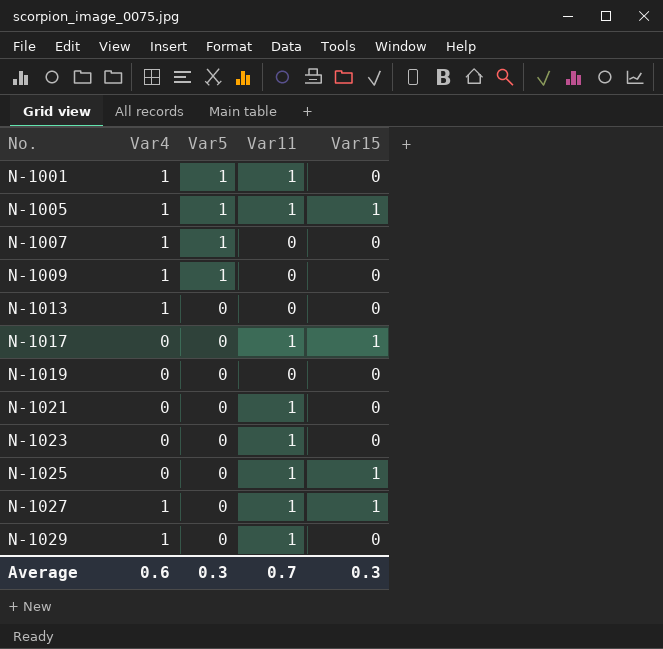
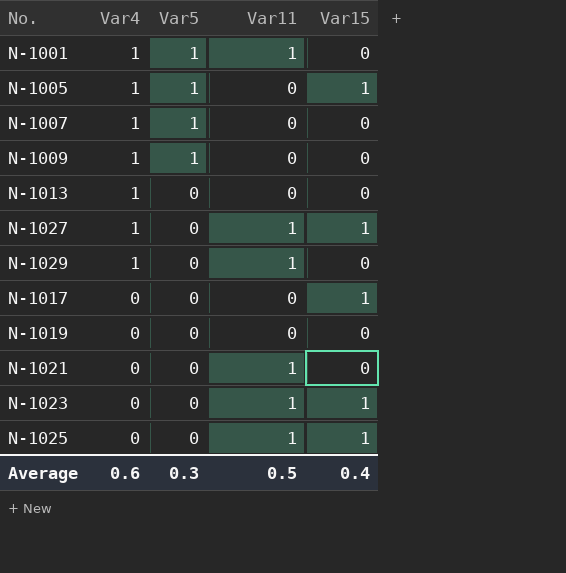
row order: No. ascending -> Var4 descending
N-1005 | Var11: 1 -> 0
N-1017 | Var11: 1 -> 0
N-1023 | Var15: 0 -> 1
Average | Var11: 0.7 -> 0.5
Average | Var15: 0.3 -> 0.4

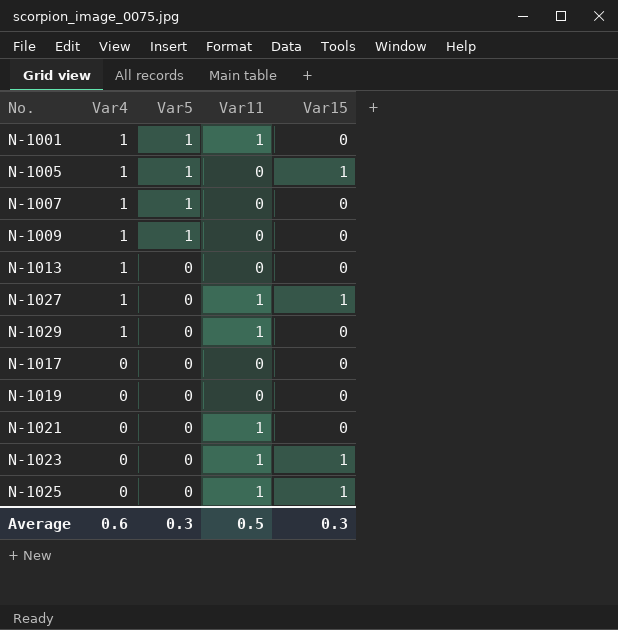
N-1017 | Var15: 1 -> 0
Average | Var15: 0.4 -> 0.3

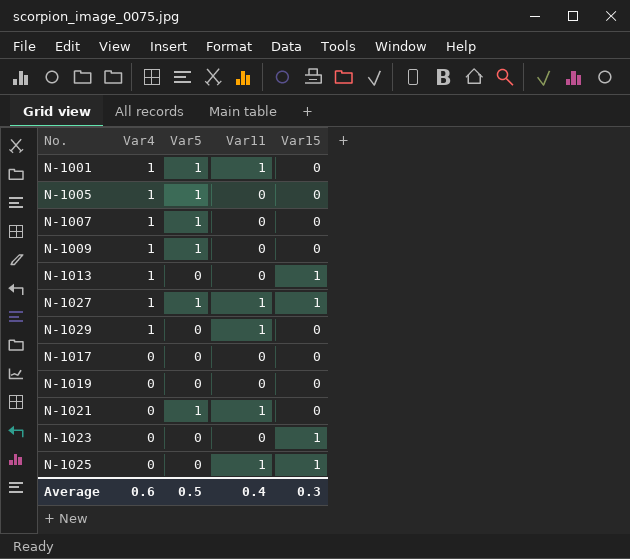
N-1005 | Var15: 1 -> 0
N-1013 | Var15: 0 -> 1
N-1027 | Var5: 0 -> 1
N-1021 | Var5: 0 -> 1
N-1023 | Var11: 1 -> 0
Average | Var5: 0.3 -> 0.5
Average | Var11: 0.5 -> 0.4

